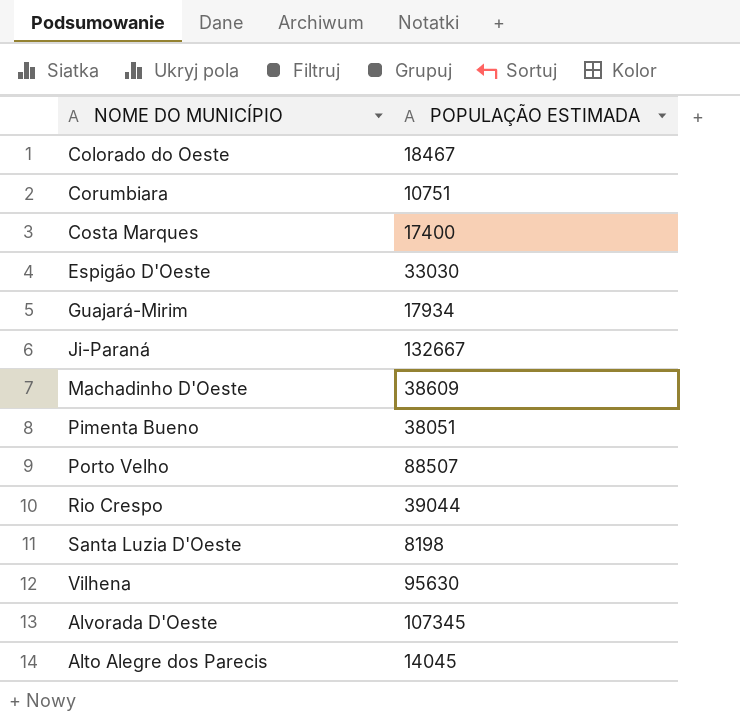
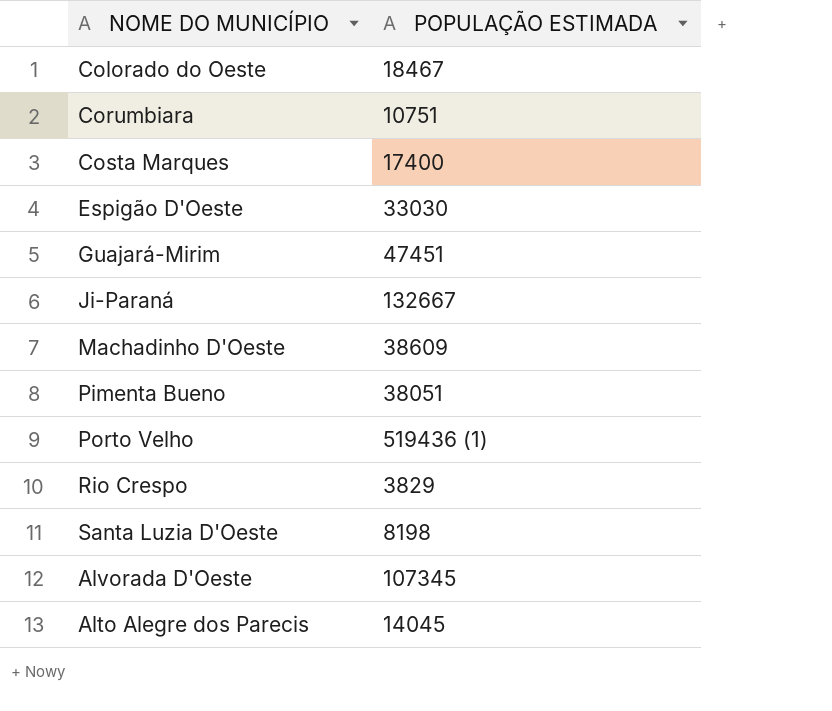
row Vilhena: 95630 -> none
Guajará-Mirim | POPULAÇÃO ESTIMADA: 17934 -> 47451
Porto Velho | POPULAÇÃO ESTIMADA: 88507 -> 519436 (1)
Rio Crespo | POPULAÇÃO ESTIMADA: 39044 -> 3829

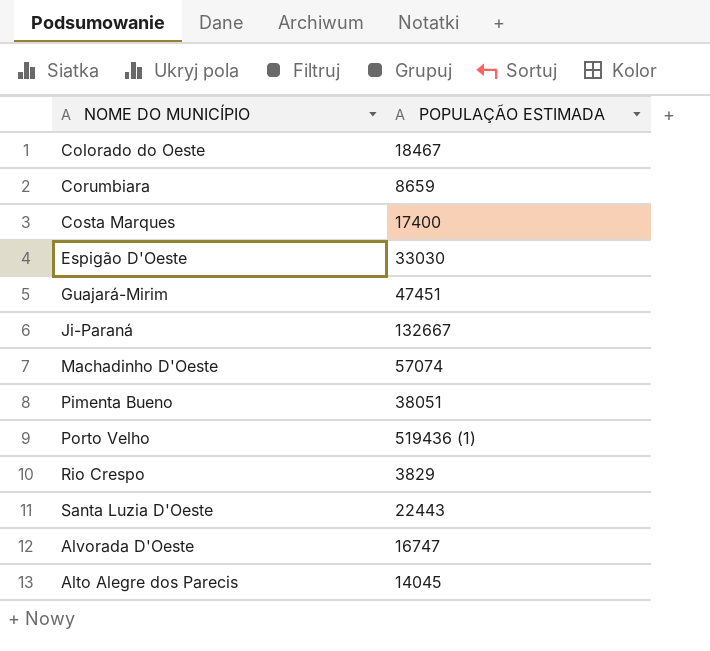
Corumbiara | POPULAÇÃO ESTIMADA: 10751 -> 8659
Machadinho D'Oeste | POPULAÇÃO ESTIMADA: 38609 -> 57074
Santa Luzia D'Oeste | POPULAÇÃO ESTIMADA: 8198 -> 22443
Alvorada D'Oeste | POPULAÇÃO ESTIMADA: 107345 -> 16747

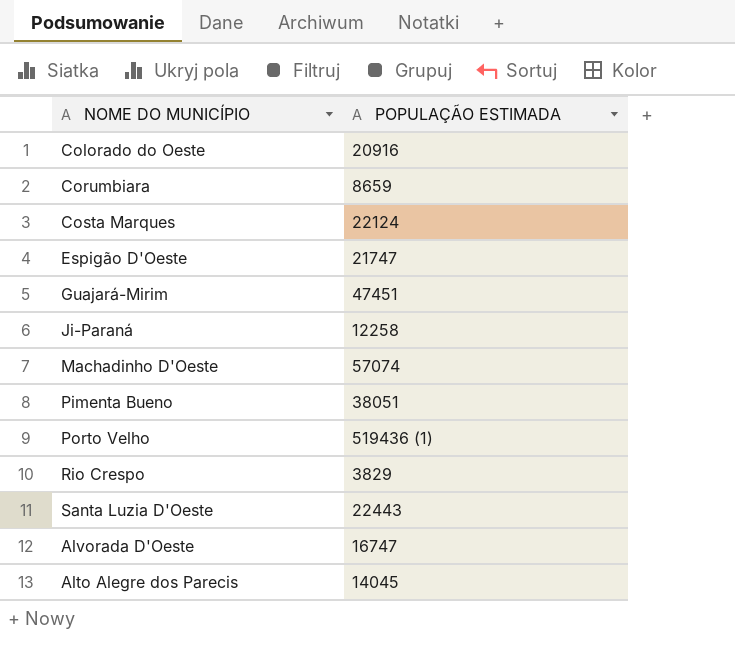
Colorado do Oeste | POPULAÇÃO ESTIMADA: 18467 -> 20916
Costa Marques | POPULAÇÃO ESTIMADA: 17400 -> 22124
Espigão D'Oeste | POPULAÇÃO ESTIMADA: 33030 -> 21747
Ji-Paraná | POPULAÇÃO ESTIMADA: 132667 -> 12258

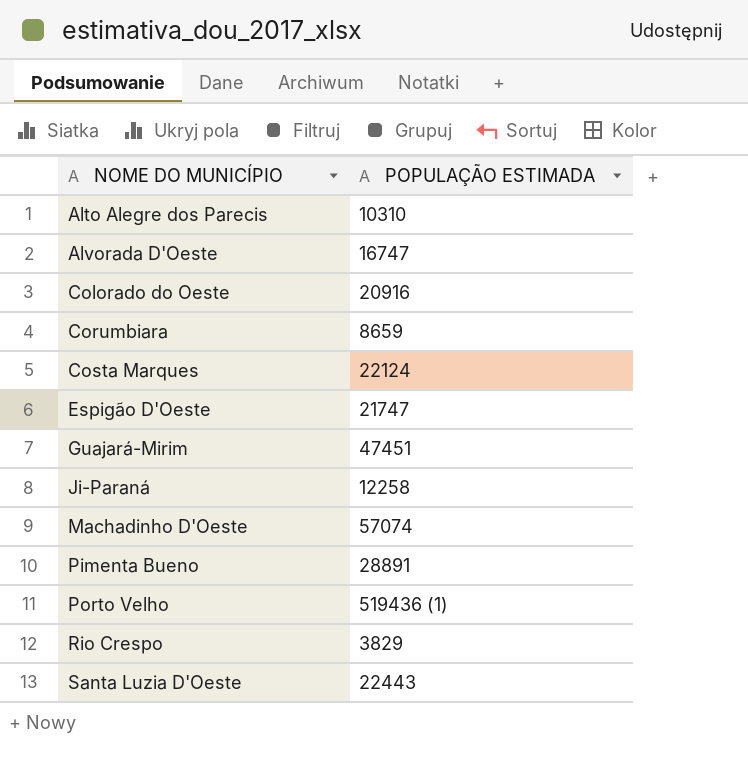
row order: none -> NOME DO MUNICÍPIO ascending
Alto Alegre dos Parecis | POPULAÇÃO ESTIMADA: 14045 -> 10310
Pimenta Bueno | POPULAÇÃO ESTIMADA: 38051 -> 28891

